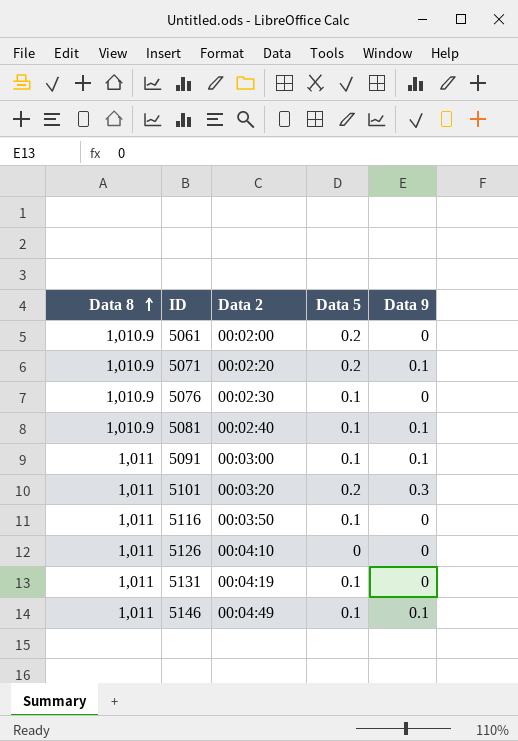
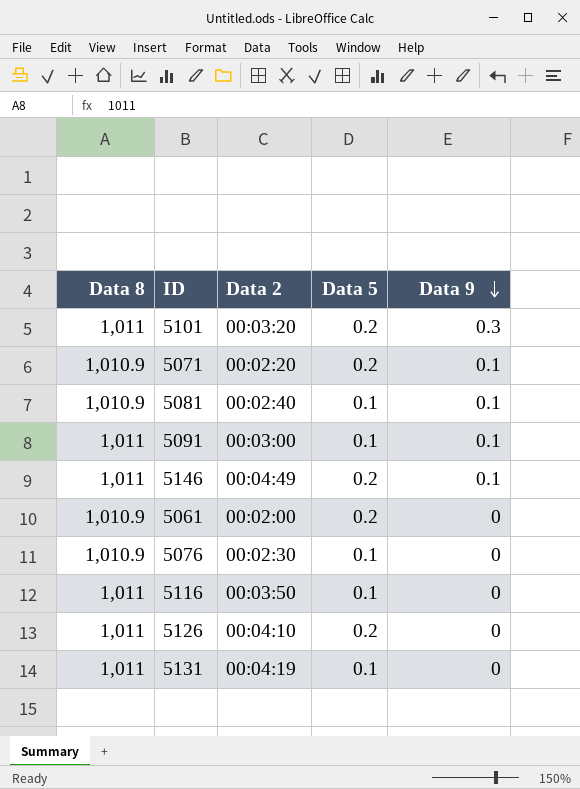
row order: Data 8 ascending -> Data 9 descending
5146 | Data 5: 0.1 -> 0.2
5126 | Data 5: 0 -> 0.2

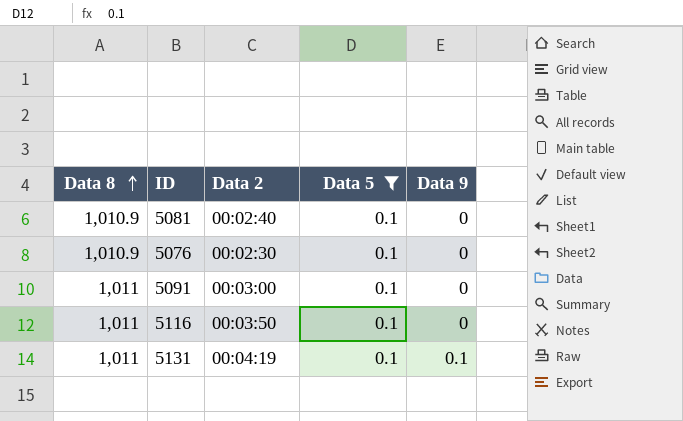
filter: none -> Data 5 = 0.1
row order: Data 9 descending -> Data 8 ascending
5081 | Data 9: 0.1 -> 0
5091 | Data 9: 0.1 -> 0
5131 | Data 9: 0 -> 0.1

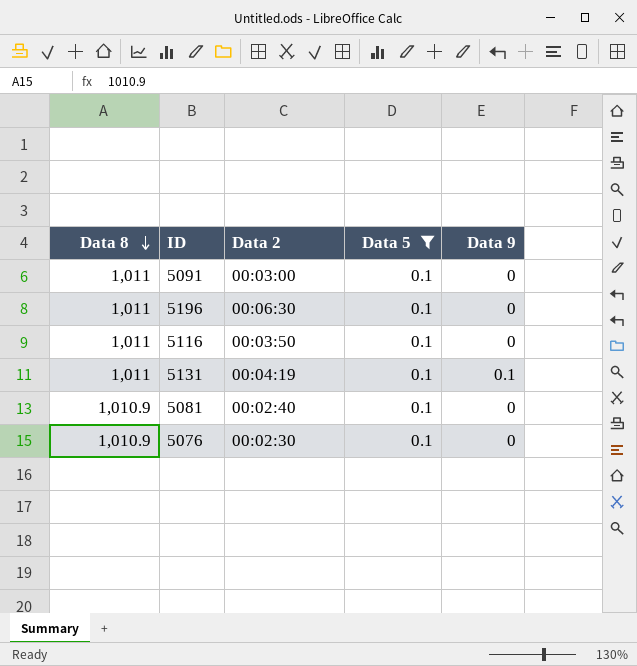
row order: Data 8 ascending -> Data 8 descending
row 5196: none -> 1,011 | 00:06:30 | 0.1 | 0

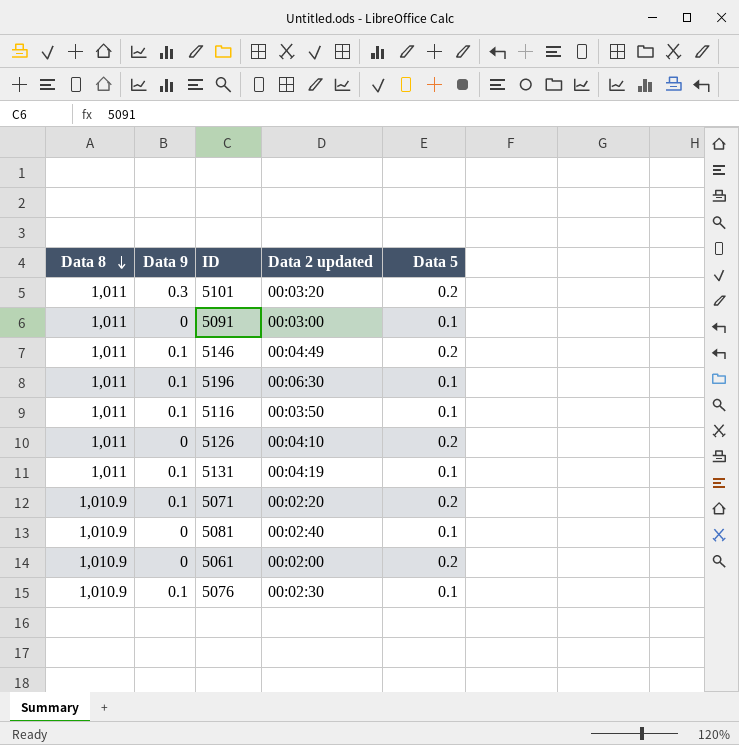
filter: Data 5 = 0.1 -> none
column Data 9 | position: 5 -> 2
column name: Data 2 -> Data 2 updated
5196 | Data 9: 0 -> 0.1
5116 | Data 9: 0 -> 0.1
5076 | Data 9: 0 -> 0.1

